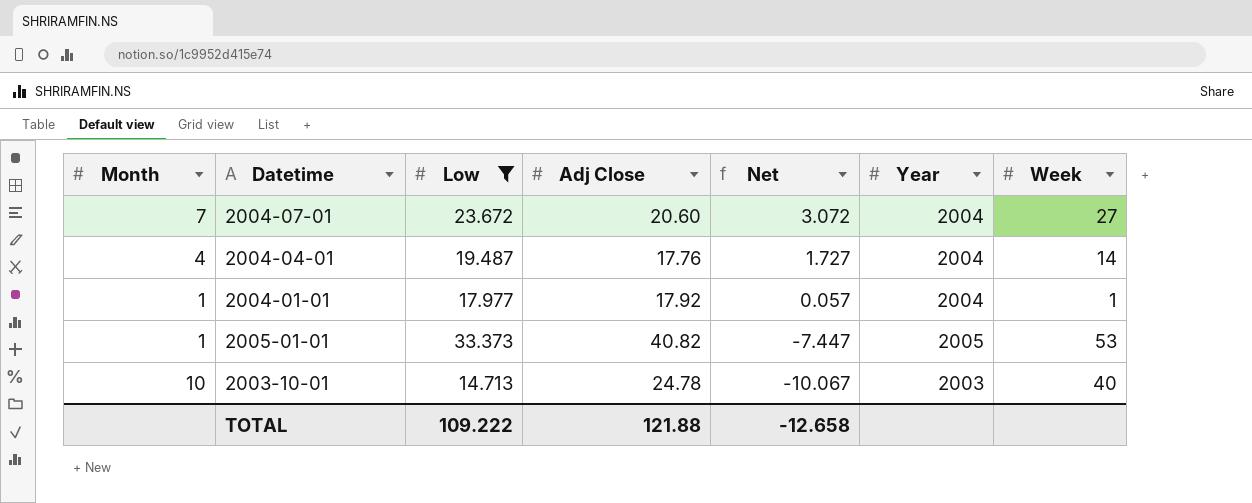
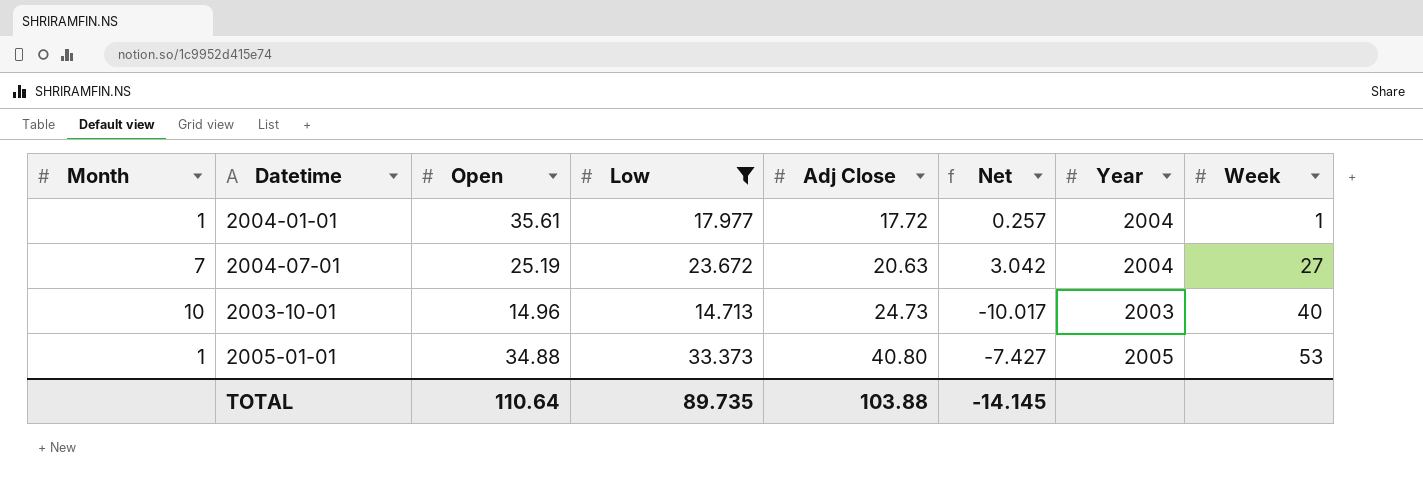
row order: Net descending -> Adj Close ascending
column Open | position: none -> 3
row 2004-04-01: 4 | 19.487 | 17.76 | 1.727 | 2004 | 14 -> none
2004-01-01 | Adj Close: 17.92 -> 17.72
2004-01-01 | Net: 0.057 -> 0.257
2004-07-01 | Adj Close: 20.60 -> 20.63
2004-07-01 | Net: 3.072 -> 3.042
2003-10-01 | Adj Close: 24.78 -> 24.73
2003-10-01 | Net: -10.067 -> -10.017
2005-01-01 | Adj Close: 40.82 -> 40.80
2005-01-01 | Net: -7.447 -> -7.427
TOTAL | Low: 109.222 -> 89.735
TOTAL | Adj Close: 121.88 -> 103.88
TOTAL | Net: -12.658 -> -14.145

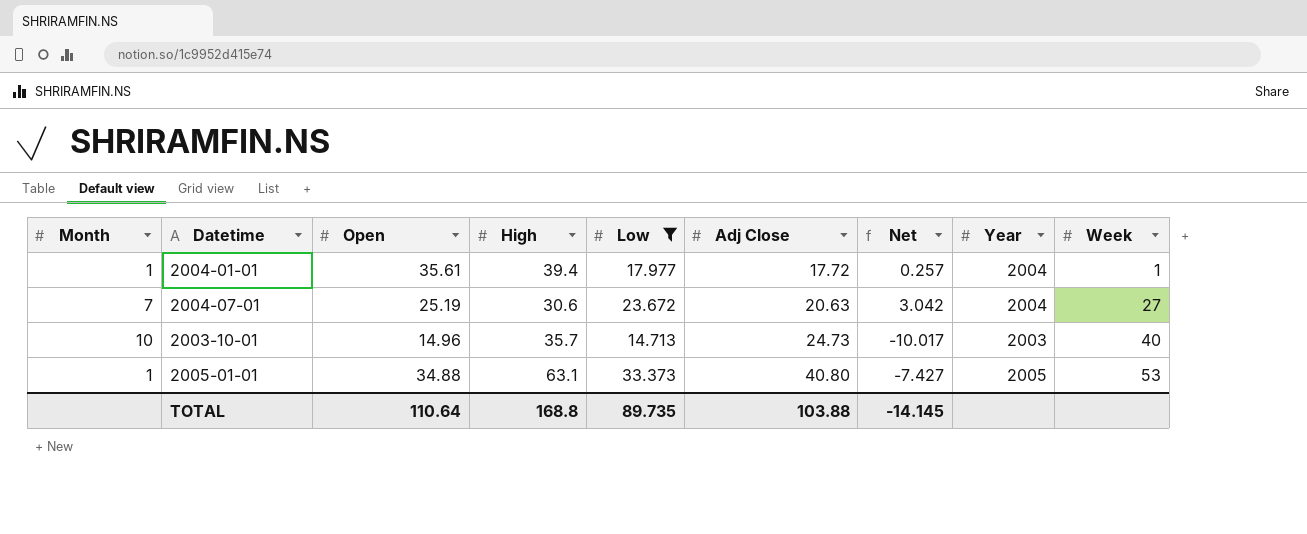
column High | position: none -> 4

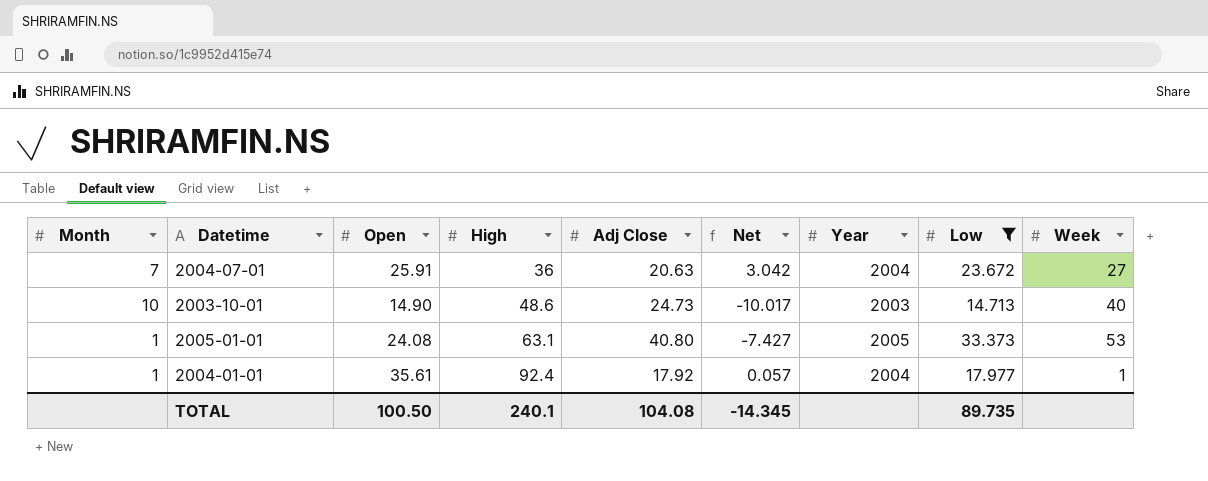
row order: Adj Close ascending -> High ascending
column Low | position: 5 -> 8
2004-07-01 | Open: 25.19 -> 25.91
2004-07-01 | High: 30.6 -> 36
2003-10-01 | Open: 14.96 -> 14.90
2003-10-01 | High: 35.7 -> 48.6
2005-01-01 | Open: 34.88 -> 24.08
2004-01-01 | High: 39.4 -> 92.4
2004-01-01 | Adj Close: 17.72 -> 17.92
2004-01-01 | Net: 0.257 -> 0.057
TOTAL | Open: 110.64 -> 100.50
TOTAL | High: 168.8 -> 240.1
TOTAL | Adj Close: 103.88 -> 104.08
TOTAL | Net: -14.145 -> -14.345

